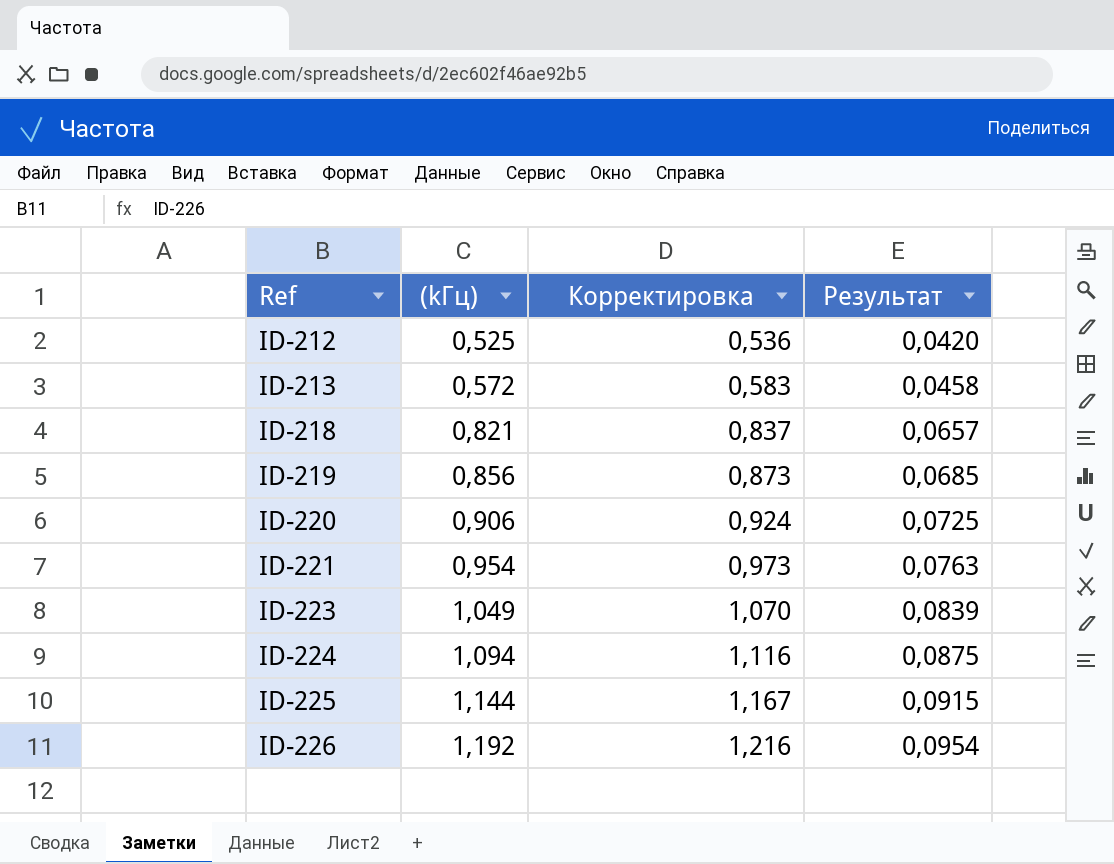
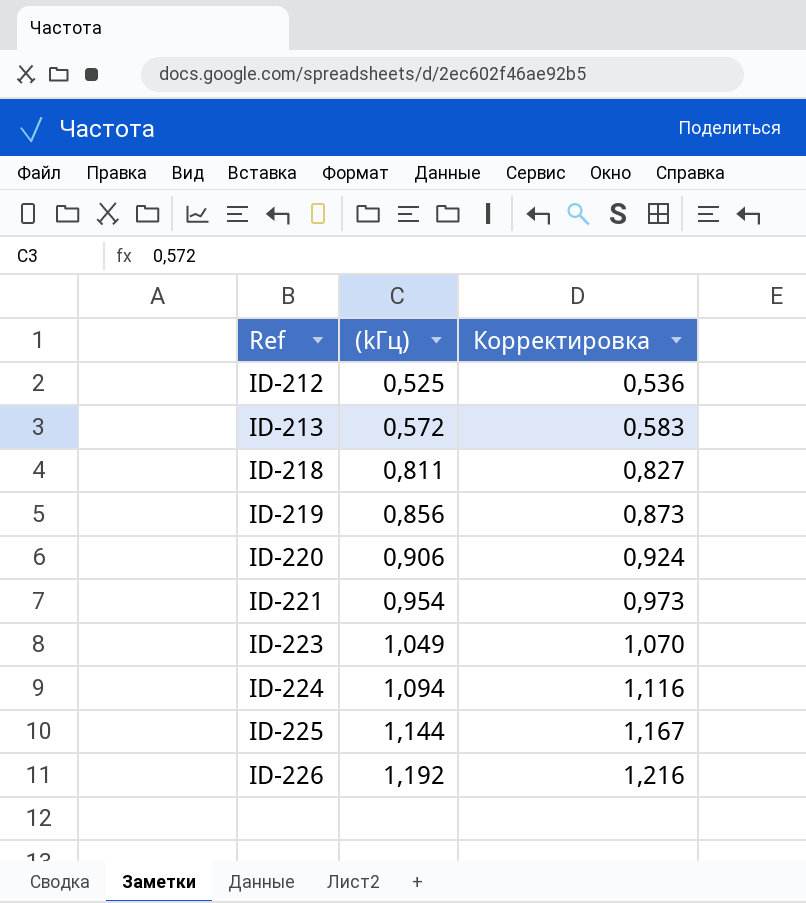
column Результат | formula: [(kГц)] * 0,08 -> none
ID-218 | (kГц): 0,821 -> 0,811
ID-218 | Корректировка: 0,837 -> 0,827

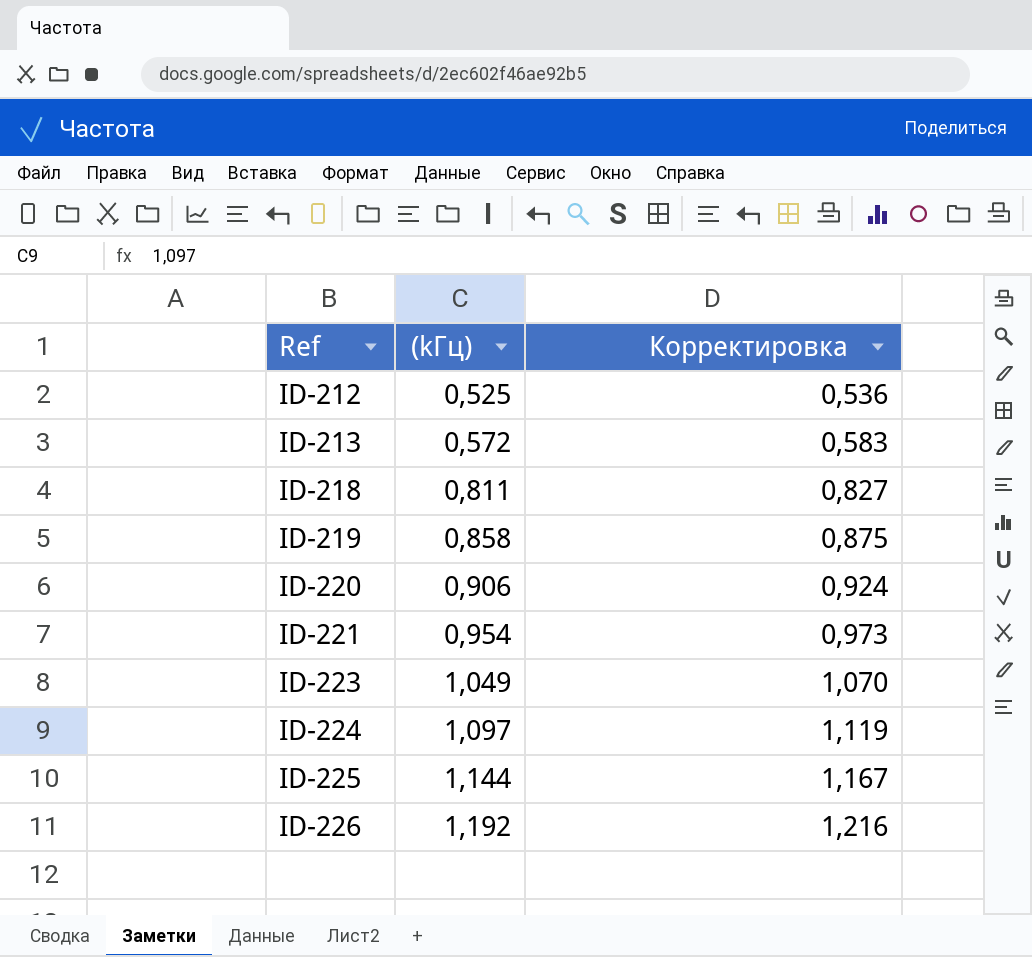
ID-219 | (kГц): 0,856 -> 0,858
ID-219 | Корректировка: 0,873 -> 0,875
ID-224 | (kГц): 1,094 -> 1,097
ID-224 | Корректировка: 1,116 -> 1,119

